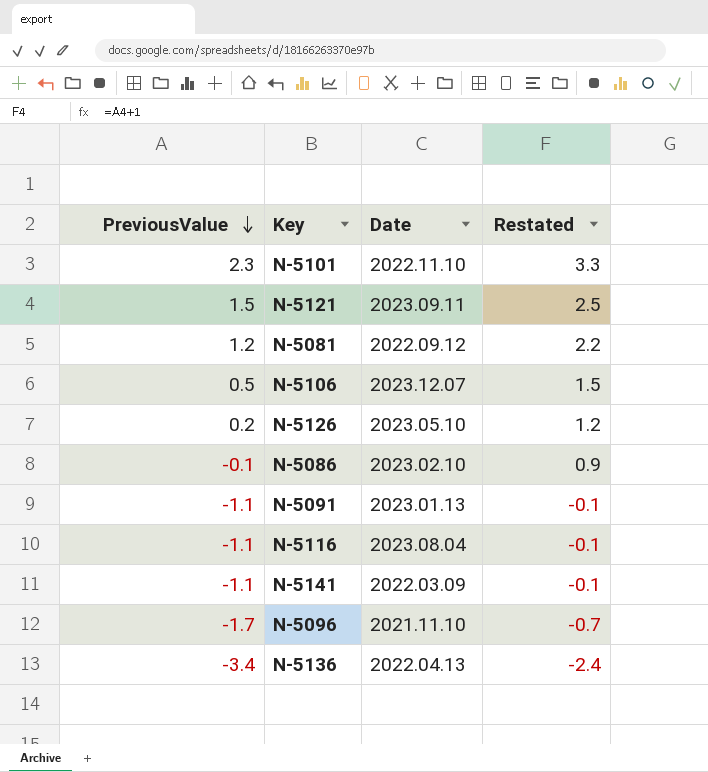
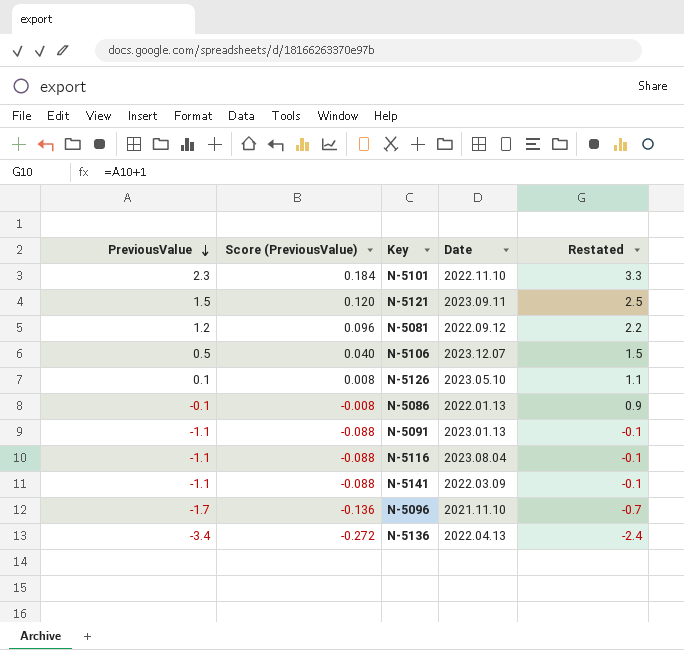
column Score (PreviousValue) | formula: none -> [PreviousValue] * 0.08
N-5126 | PreviousValue: 0.2 -> 0.1
N-5126 | Restated: 1.2 -> 1.1
N-5086 | Date: 2023.02.10 -> 2022.01.13

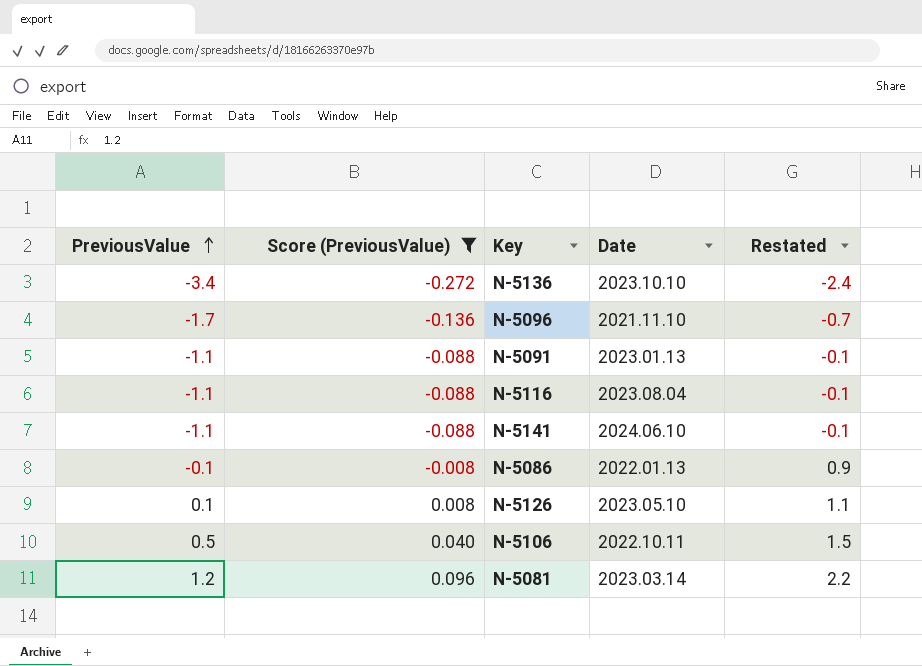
filter: none -> Score (PreviousValue) <= 0.096
row order: PreviousValue descending -> PreviousValue ascending
N-5136 | Date: 2022.04.13 -> 2023.10.10
N-5141 | Date: 2022.03.09 -> 2024.06.10
N-5106 | Date: 2023.12.07 -> 2022.10.11
N-5081 | Date: 2022.09.12 -> 2023.03.14

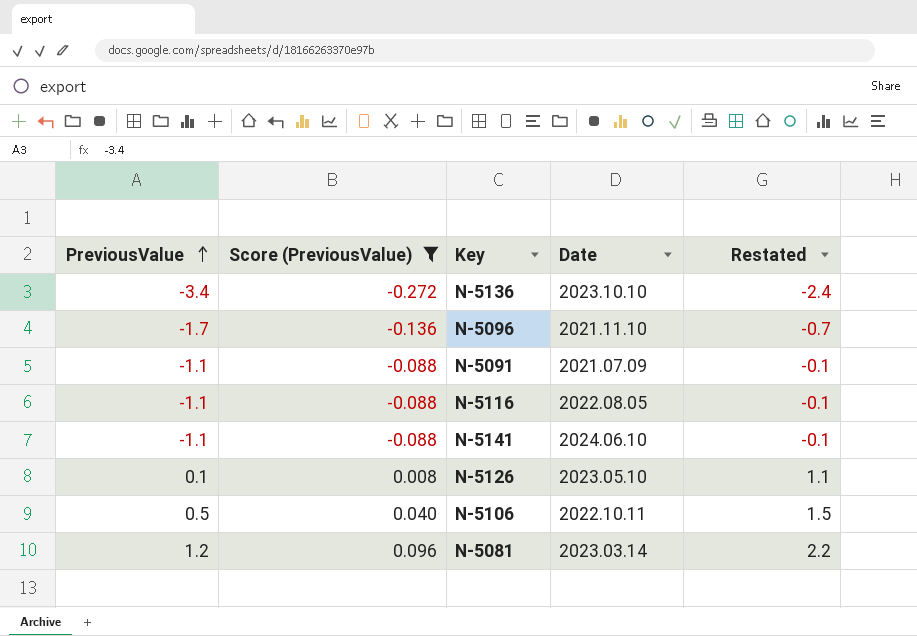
row N-5086: -0.1 | -0.008 | 2022.01.13 | 0.9 -> none
N-5091 | Date: 2023.01.13 -> 2021.07.09
N-5116 | Date: 2023.08.04 -> 2022.08.05

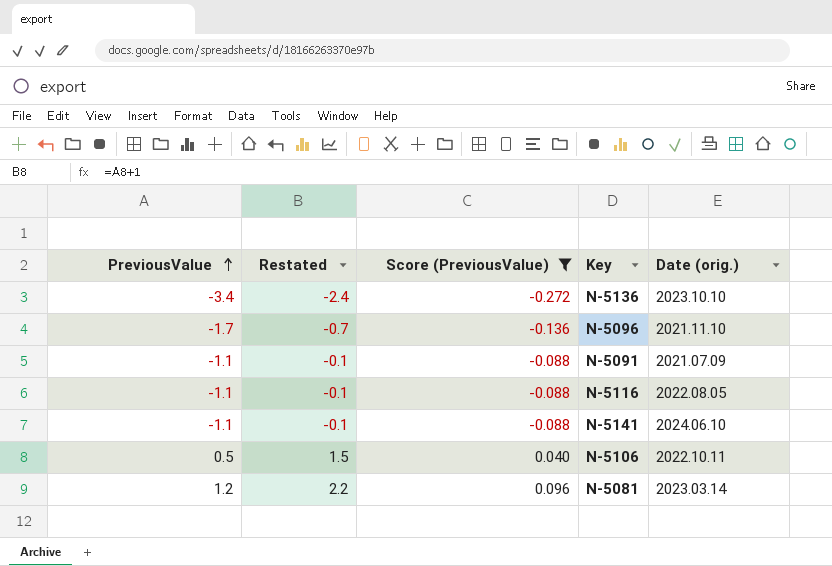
column Restated | position: 5 -> 2
column name: Date -> Date (orig.)
row N-5126: 0.1 | 0.008 | 2023.05.10 | 1.1 -> none

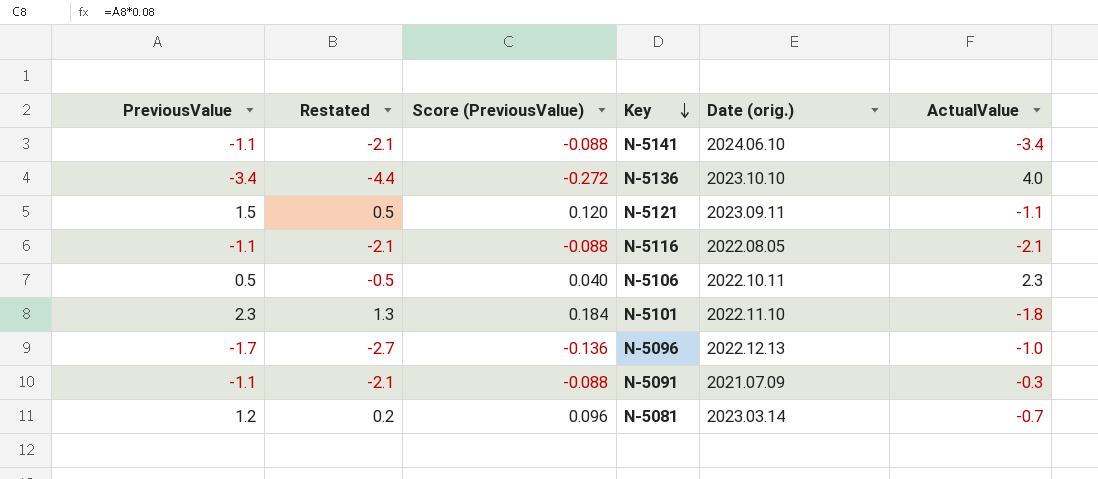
filter: Score (PreviousValue) <= 0.096 -> none
row order: PreviousValue ascending -> Key descending
column Restated | formula: [PreviousValue] + 1 -> [PreviousValue] - 1
column ActualValue | position: none -> 6
N-5096 | Date (orig.): 2021.11.10 -> 2022.12.13

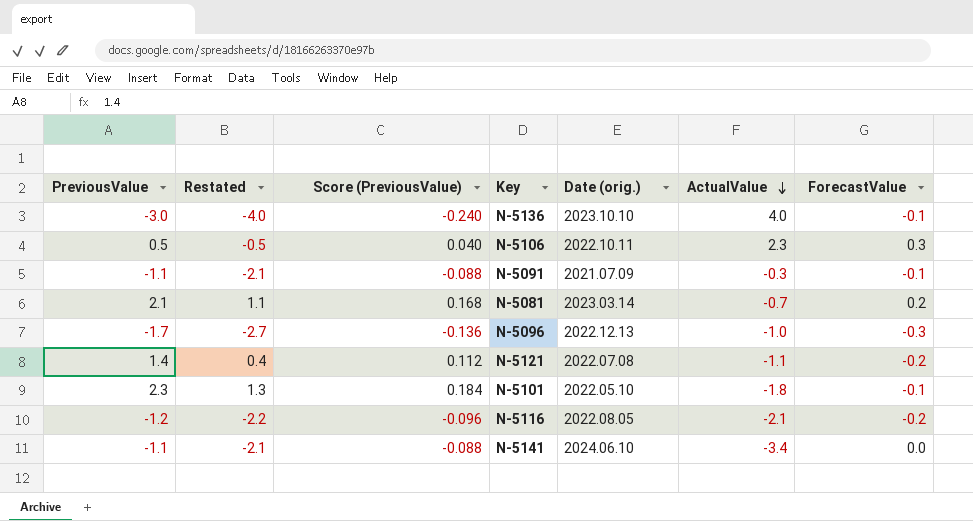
row order: Key descending -> ActualValue descending
column ForecastValue | position: none -> 7
N-5136 | PreviousValue: -3.4 -> -3.0
N-5136 | Restated: -4.4 -> -4.0
N-5136 | Score (PreviousValue): -0.272 -> -0.240
N-5081 | PreviousValue: 1.2 -> 2.1
N-5081 | Restated: 0.2 -> 1.1
N-5081 | Score (PreviousValue): 0.096 -> 0.168
N-5121 | PreviousValue: 1.5 -> 1.4
N-5121 | Restated: 0.5 -> 0.4
N-5121 | Score (PreviousValue): 0.120 -> 0.112
N-5121 | Date (orig.): 2023.09.11 -> 2022.07.08
N-5101 | Date (orig.): 2022.11.10 -> 2022.05.10
N-5116 | PreviousValue: -1.1 -> -1.2
N-5116 | Restated: -2.1 -> -2.2
N-5116 | Score (PreviousValue): -0.088 -> -0.096

